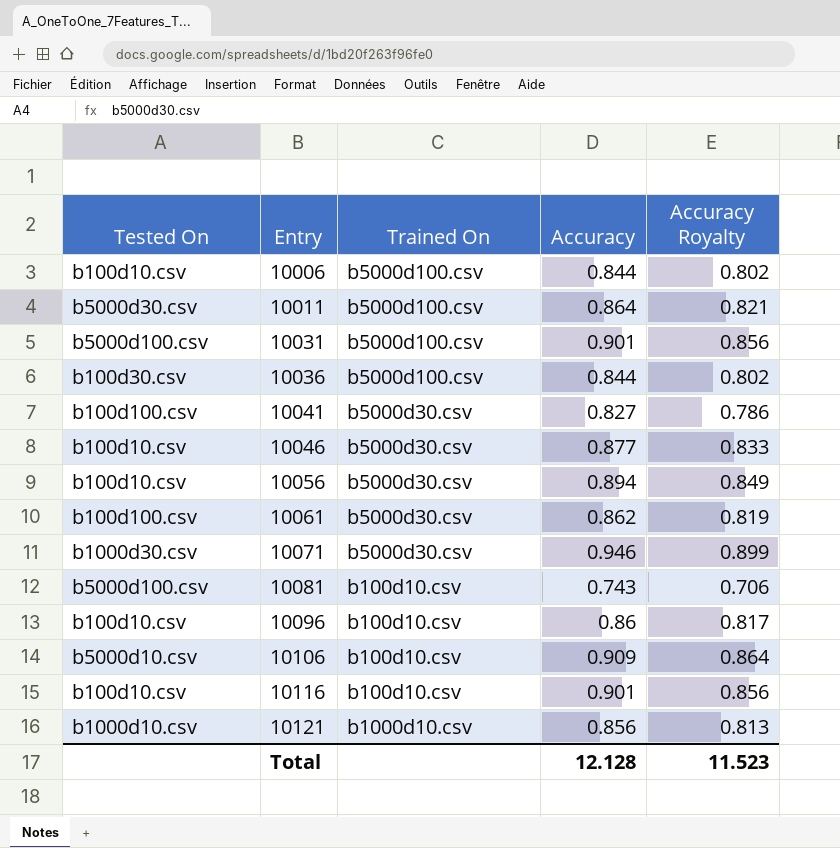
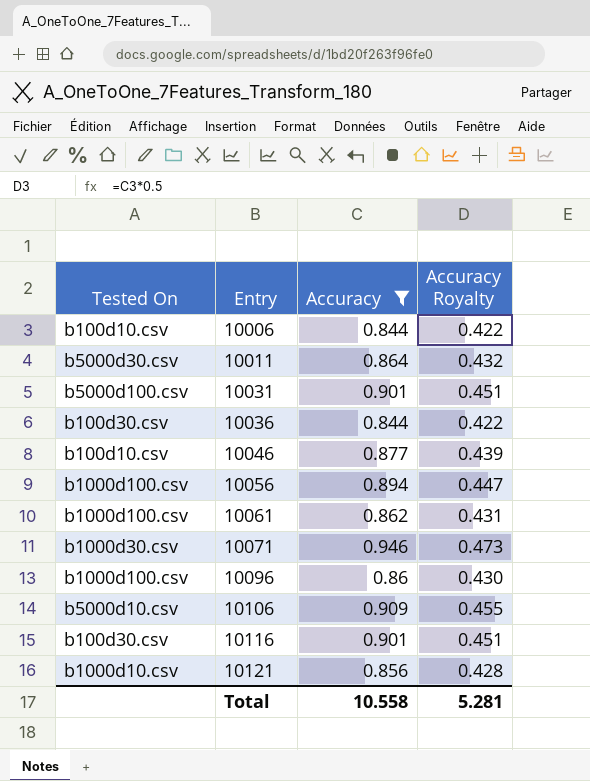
filter: none -> Accuracy >= 0.844
column Trained On | position: 3 -> none
column Accuracy Royalty | formula: [Accuracy] * 0.95 -> [Accuracy] * 0.5
10056 | Tested On: b100d10.csv -> b1000d100.csv
10061 | Tested On: b100d100.csv -> b1000d100.csv
10096 | Tested On: b100d10.csv -> b1000d100.csv
10116 | Tested On: b100d10.csv -> b100d30.csv
Total | Accuracy: 12.128 -> 10.558
Total | Accuracy Royalty: 11.523 -> 5.281

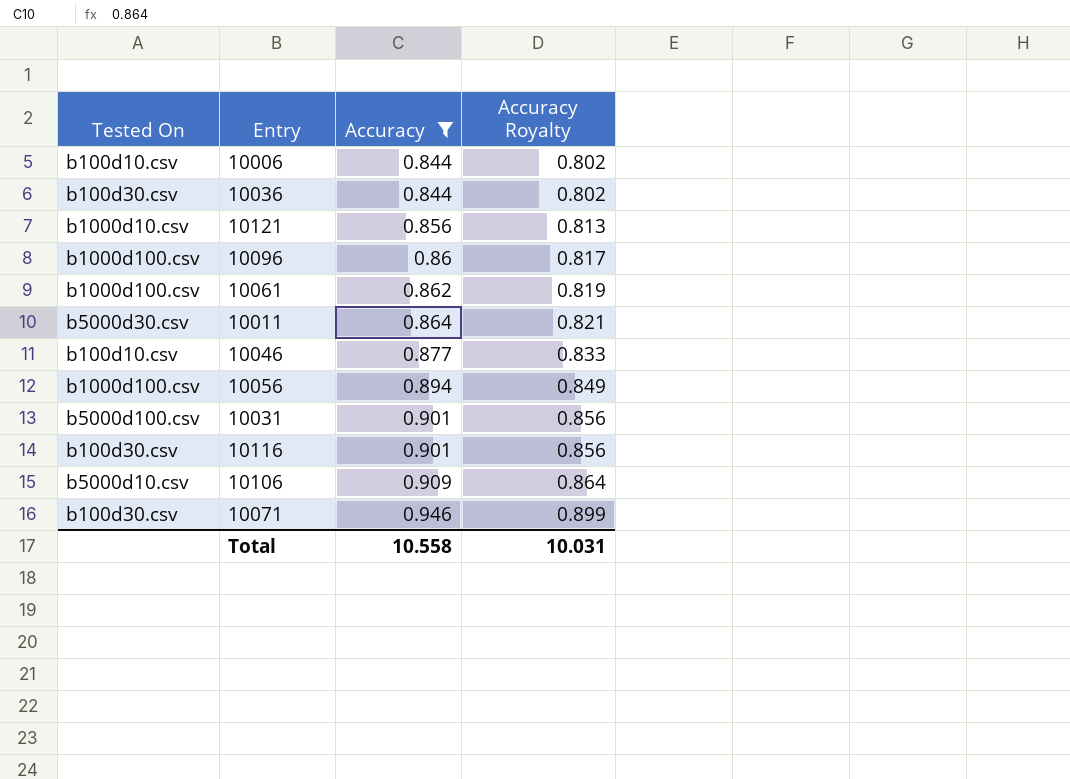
row order: Entry ascending -> Accuracy ascending
column Accuracy Royalty | formula: [Accuracy] * 0.5 -> [Accuracy] * 0.95
10071 | Tested On: b1000d30.csv -> b100d30.csv
Total | Accuracy Royalty: 5.281 -> 10.031

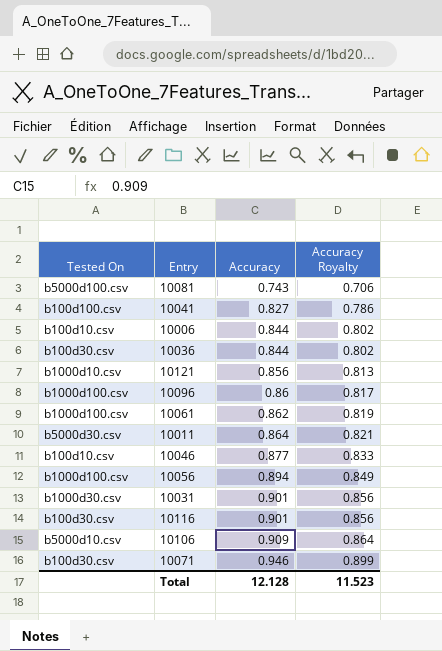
filter: Accuracy >= 0.844 -> none
10031 | Tested On: b5000d100.csv -> b1000d30.csv
Total | Accuracy: 10.558 -> 12.128
Total | Accuracy Royalty: 10.031 -> 11.523

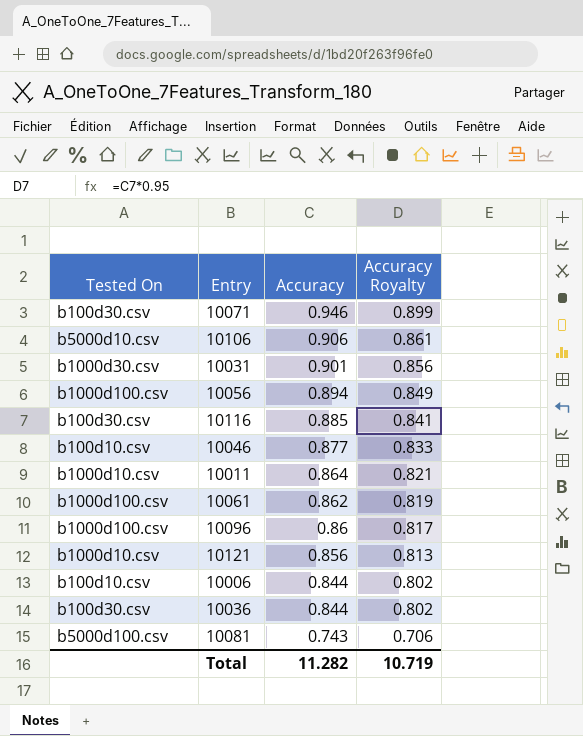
row order: Accuracy ascending -> Accuracy descending
row 10041: b100d100.csv | 0.827 | 0.786 -> none
10106 | Accuracy: 0.909 -> 0.906
10106 | Accuracy Royalty: 0.864 -> 0.861
10116 | Accuracy: 0.901 -> 0.885
10116 | Accuracy Royalty: 0.856 -> 0.841
10011 | Tested On: b5000d30.csv -> b1000d10.csv
Total | Accuracy: 12.128 -> 11.282
Total | Accuracy Royalty: 11.523 -> 10.719

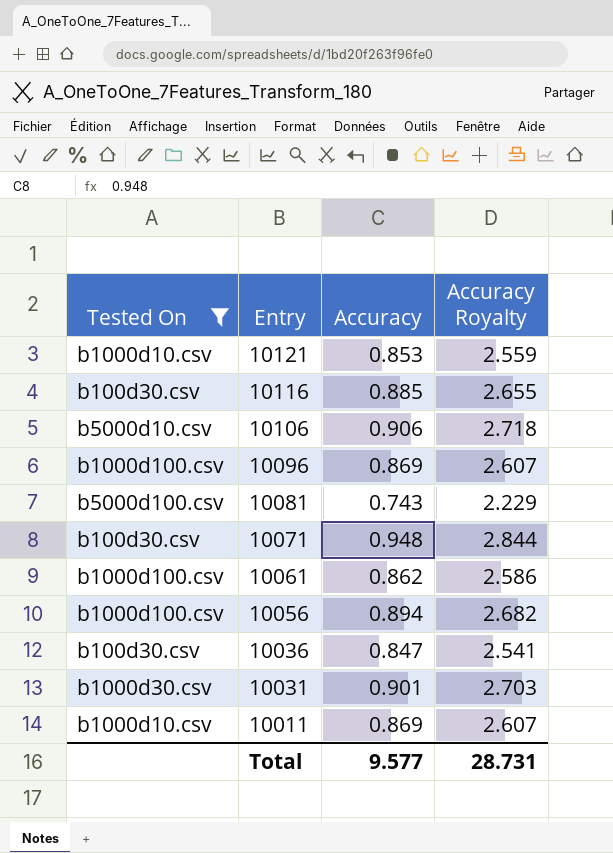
filter: none -> Tested On != b100d10.csv
row order: Accuracy descending -> Entry descending
column Accuracy Royalty | formula: [Accuracy] * 0.95 -> [Accuracy] * 3
10121 | Accuracy: 0.856 -> 0.853
10096 | Accuracy: 0.86 -> 0.869
10071 | Accuracy: 0.946 -> 0.948
10036 | Accuracy: 0.844 -> 0.847
10011 | Accuracy: 0.864 -> 0.869
Total | Accuracy: 11.282 -> 9.577
Total | Accuracy Royalty: 10.719 -> 28.731

